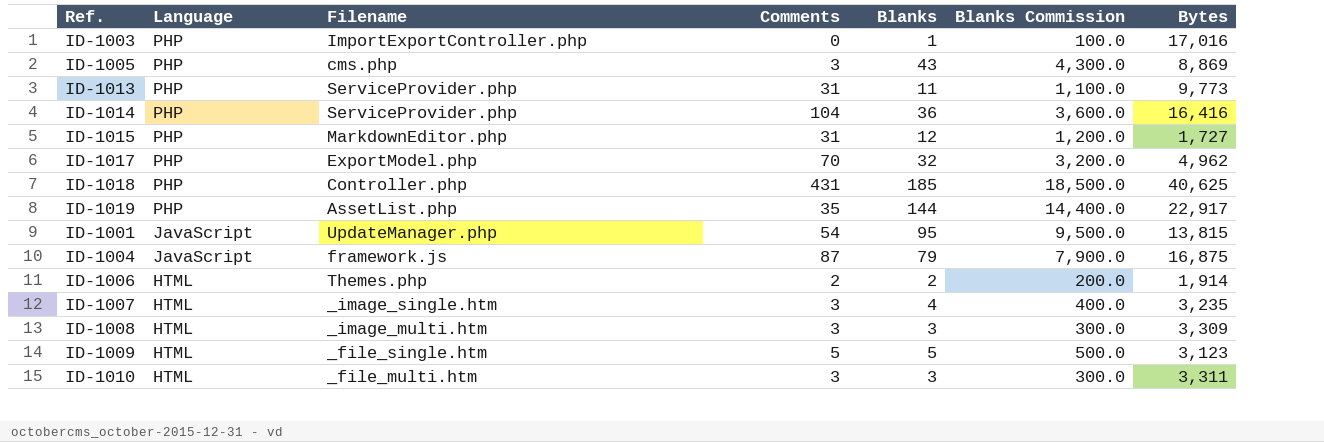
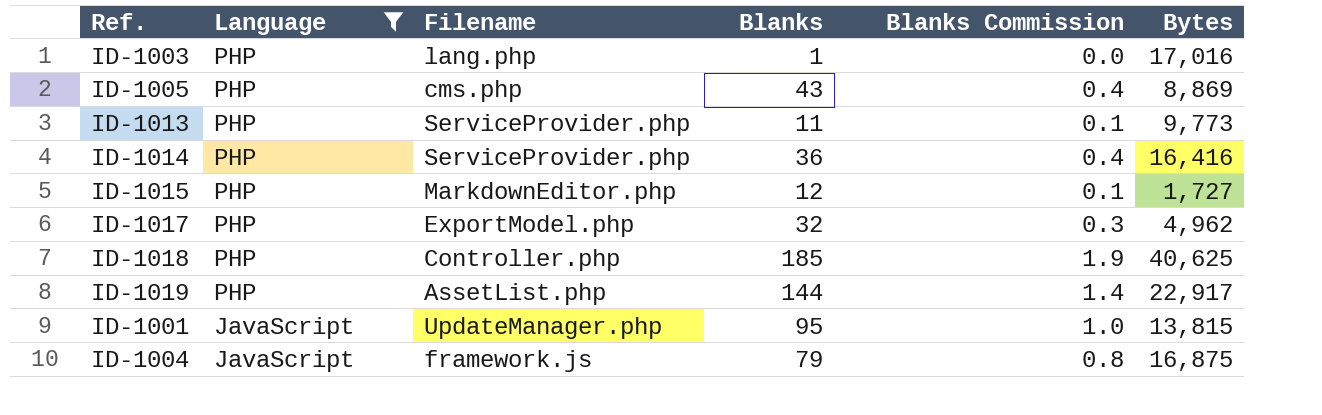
filter: none -> Language != HTML
column Comments | position: 4 -> none
column Blanks Commission | formula: [Blanks] * 100 -> [Blanks] * 0.01
ID-1003 | Filename: ImportExportController.php -> lang.php

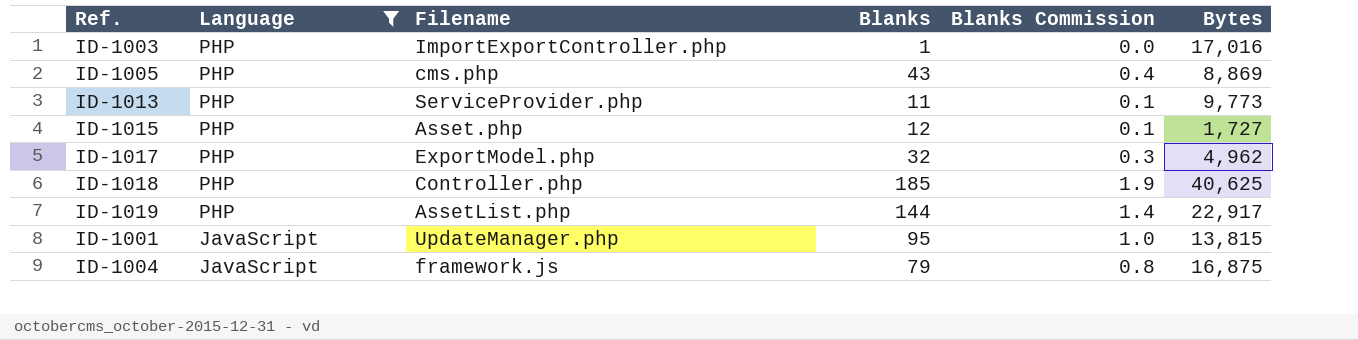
row ID-1014: PHP | ServiceProvider.php | 36 | 0.4 | 16,416 -> none
ID-1003 | Filename: lang.php -> ImportExportController.php
ID-1015 | Filename: MarkdownEditor.php -> Asset.php

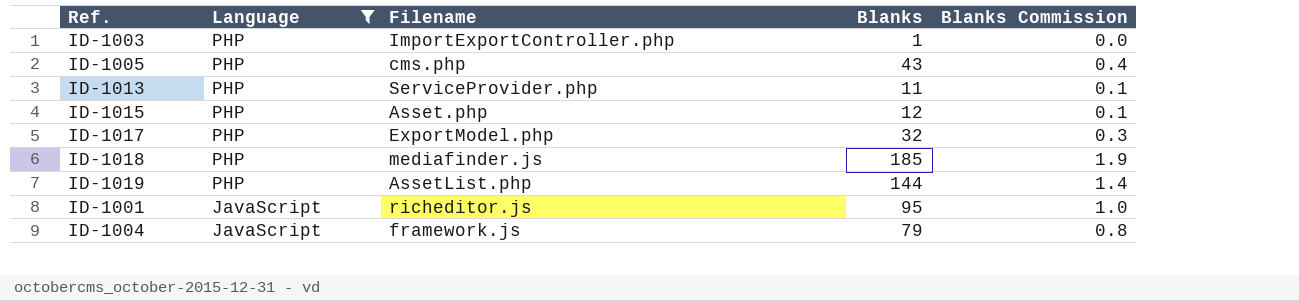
column Bytes | position: 6 -> none
ID-1018 | Filename: Controller.php -> mediafinder.js
ID-1001 | Filename: UpdateManager.php -> richeditor.js

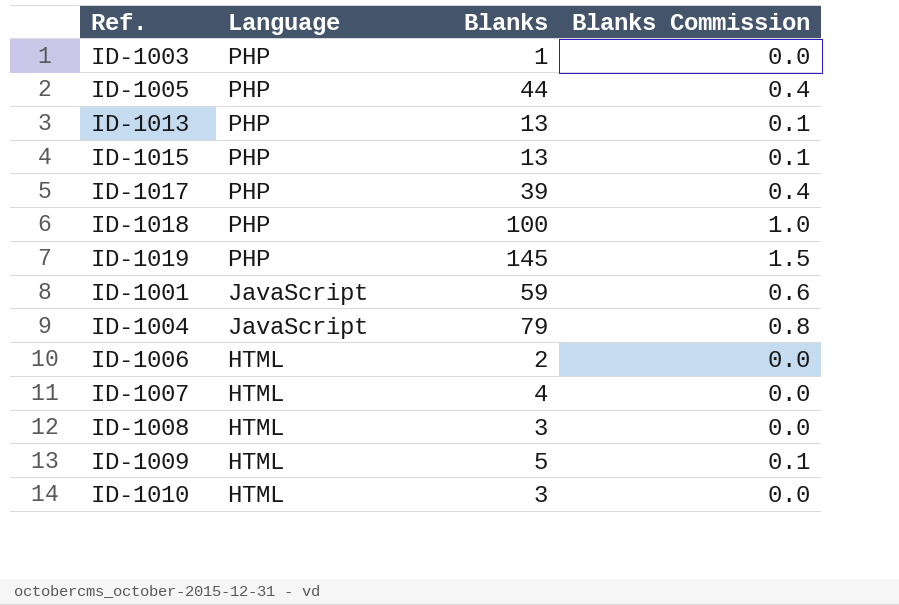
filter: Language != HTML -> none
column Filename | position: 3 -> none
ID-1005 | Blanks: 43 -> 44
ID-1013 | Blanks: 11 -> 13
ID-1015 | Blanks: 12 -> 13
ID-1017 | Blanks: 32 -> 39
ID-1017 | Blanks Commission: 0.3 -> 0.4
ID-1018 | Blanks: 185 -> 100
ID-1018 | Blanks Commission: 1.9 -> 1.0
ID-1019 | Blanks: 144 -> 145
ID-1019 | Blanks Commission: 1.4 -> 1.5
ID-1001 | Blanks: 95 -> 59
ID-1001 | Blanks Commission: 1.0 -> 0.6

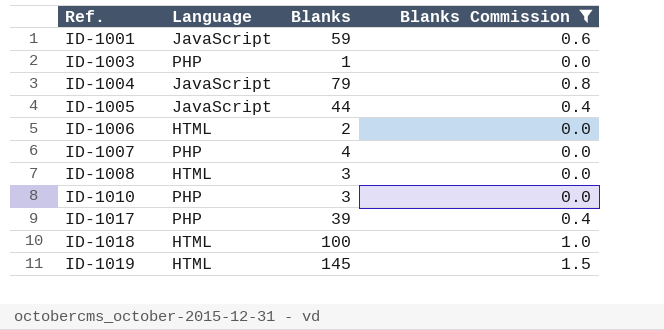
filter: none -> Blanks Commission != 0.1
row order: Language descending -> Ref. ascending
ID-1005 | Language: PHP -> JavaScript
ID-1007 | Language: HTML -> PHP
ID-1010 | Language: HTML -> PHP
ID-1018 | Language: PHP -> HTML
ID-1019 | Language: PHP -> HTML

